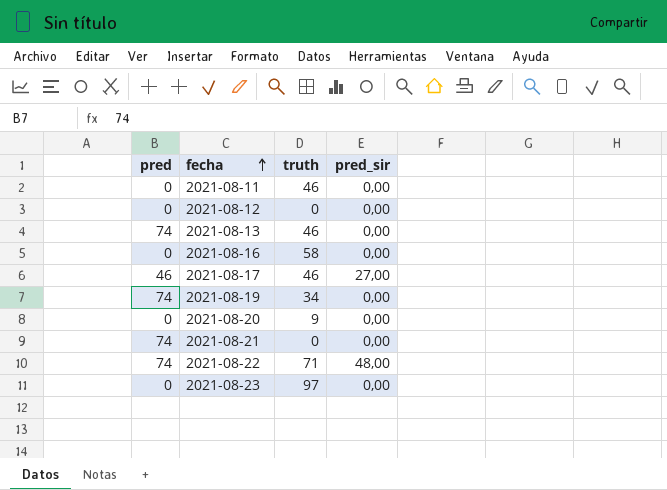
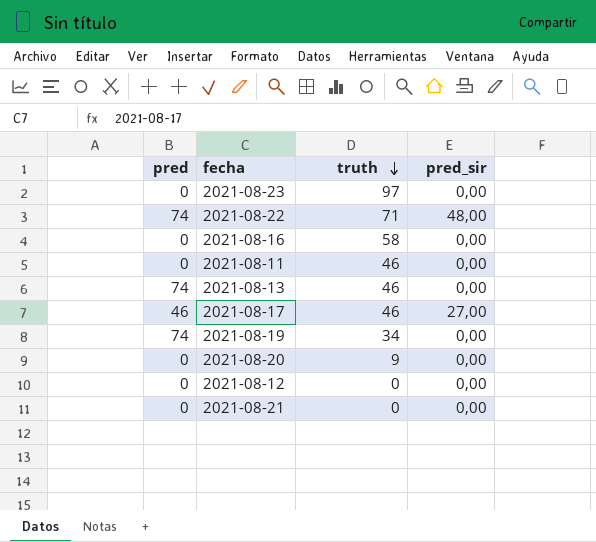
row order: fecha ascending -> truth descending
2021-08-21 | pred: 74 -> 0

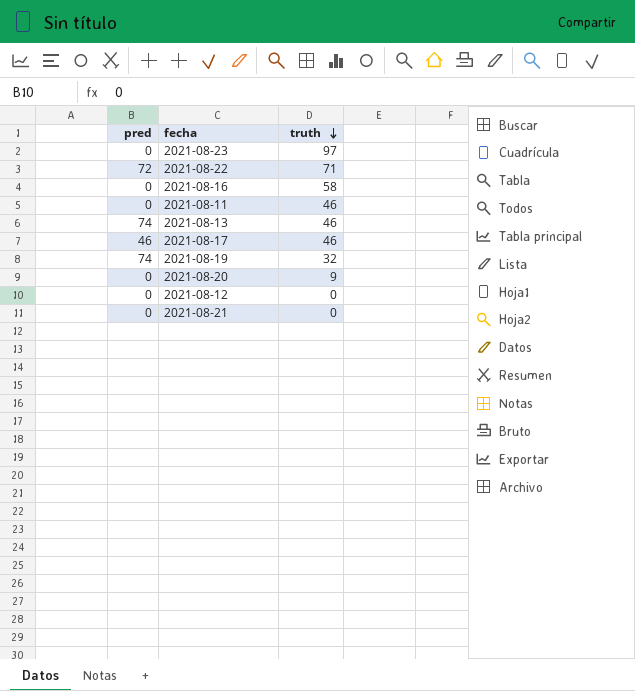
column pred_sir | position: 4 -> none
2021-08-22 | pred: 74 -> 72
2021-08-19 | truth: 34 -> 32

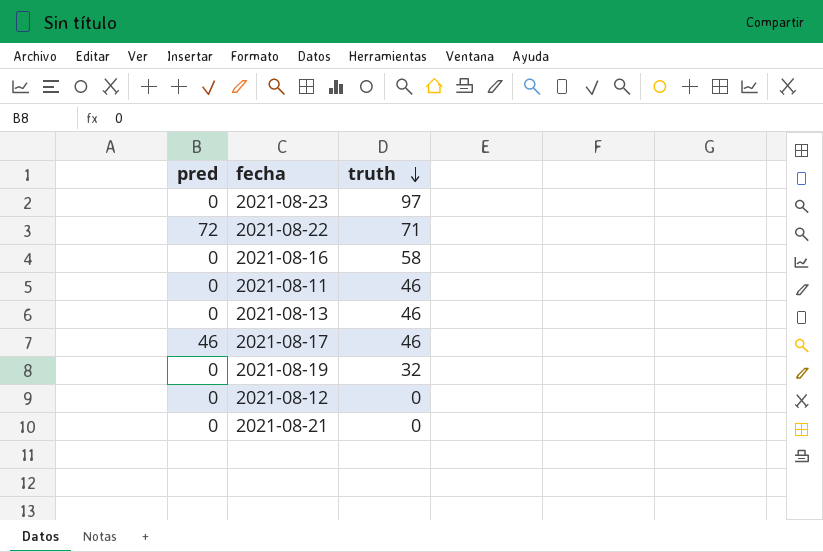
row 2021-08-20: 0 | 9 -> none
2021-08-13 | pred: 74 -> 0
2021-08-19 | pred: 74 -> 0

